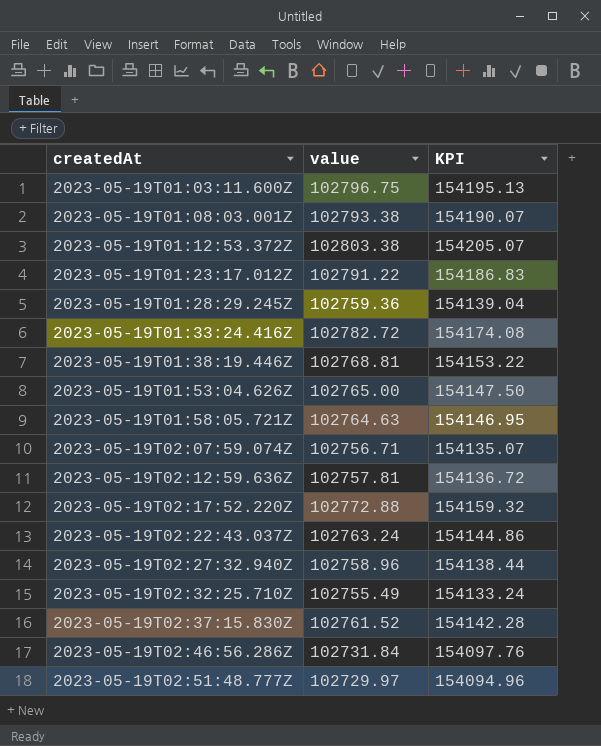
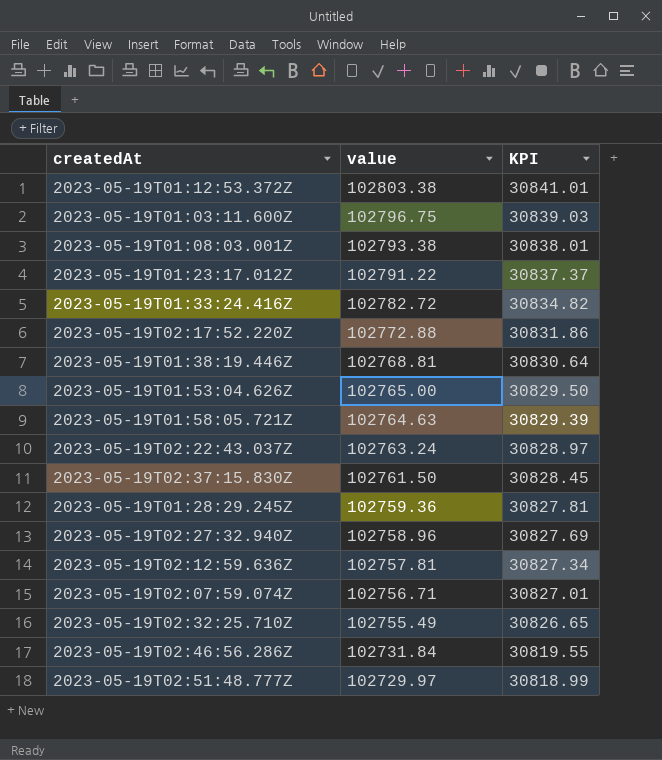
row order: createdAt ascending -> value descending
column KPI | formula: [value] * 1.5 -> [value] * 0.3
2023-05-19T02:37:15.830Z | value: 102761.52 -> 102761.50

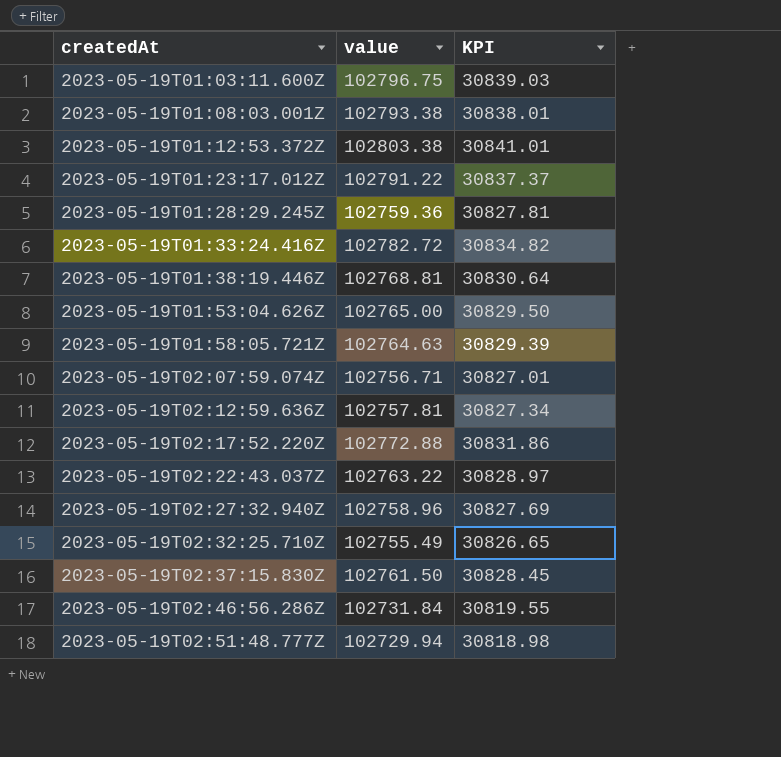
row order: value descending -> createdAt ascending
2023-05-19T02:22:43.037Z | value: 102763.24 -> 102763.22
2023-05-19T02:51:48.777Z | value: 102729.97 -> 102729.94
2023-05-19T02:51:48.777Z | KPI: 30818.99 -> 30818.98

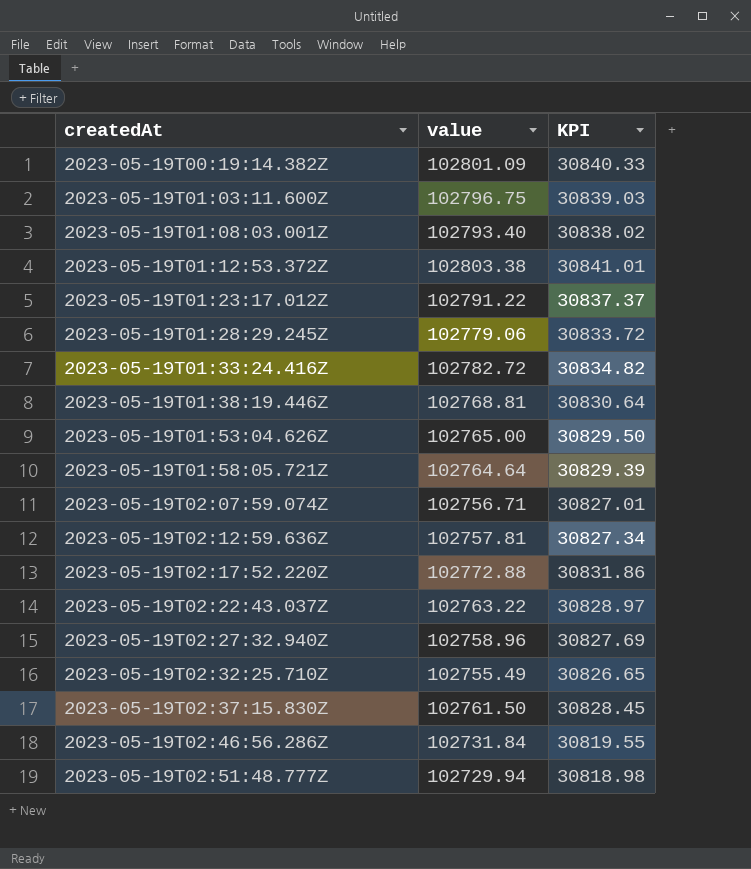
row 2023-05-19T00:19:14.382Z: none -> 102801.09 | 30840.33
2023-05-19T01:08:03.001Z | value: 102793.38 -> 102793.40
2023-05-19T01:08:03.001Z | KPI: 30838.01 -> 30838.02
2023-05-19T01:28:29.245Z | value: 102759.36 -> 102779.06
2023-05-19T01:28:29.245Z | KPI: 30827.81 -> 30833.72
2023-05-19T01:58:05.721Z | value: 102764.63 -> 102764.64

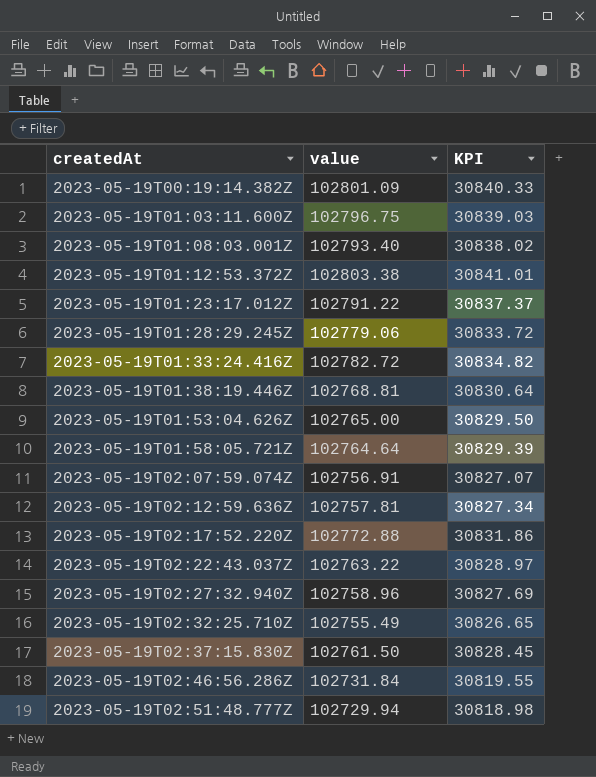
2023-05-19T02:07:59.074Z | value: 102756.71 -> 102756.91
2023-05-19T02:07:59.074Z | KPI: 30827.01 -> 30827.07

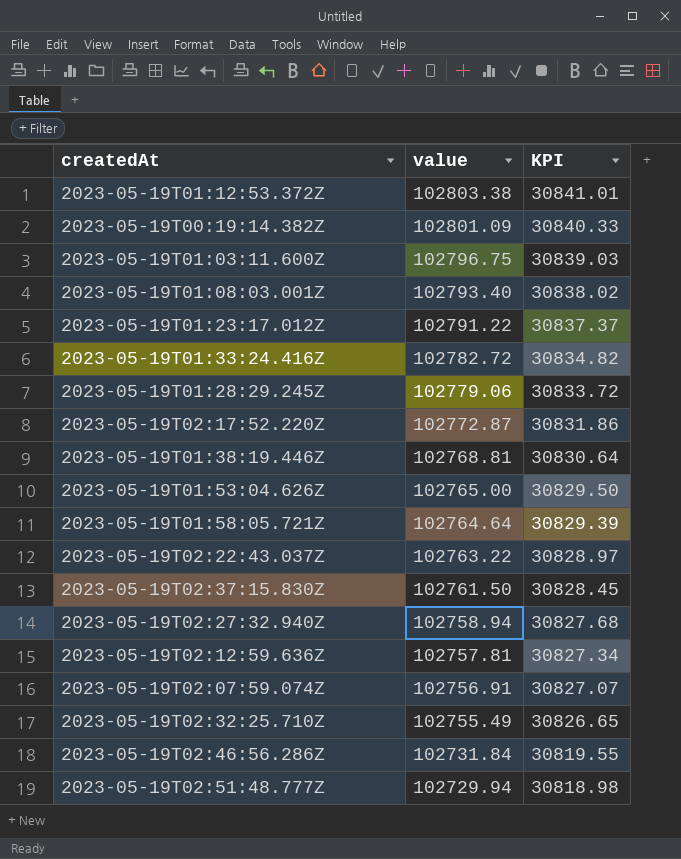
row order: createdAt ascending -> value descending
2023-05-19T02:17:52.220Z | value: 102772.88 -> 102772.87
2023-05-19T02:27:32.940Z | value: 102758.96 -> 102758.94
2023-05-19T02:27:32.940Z | KPI: 30827.69 -> 30827.68

